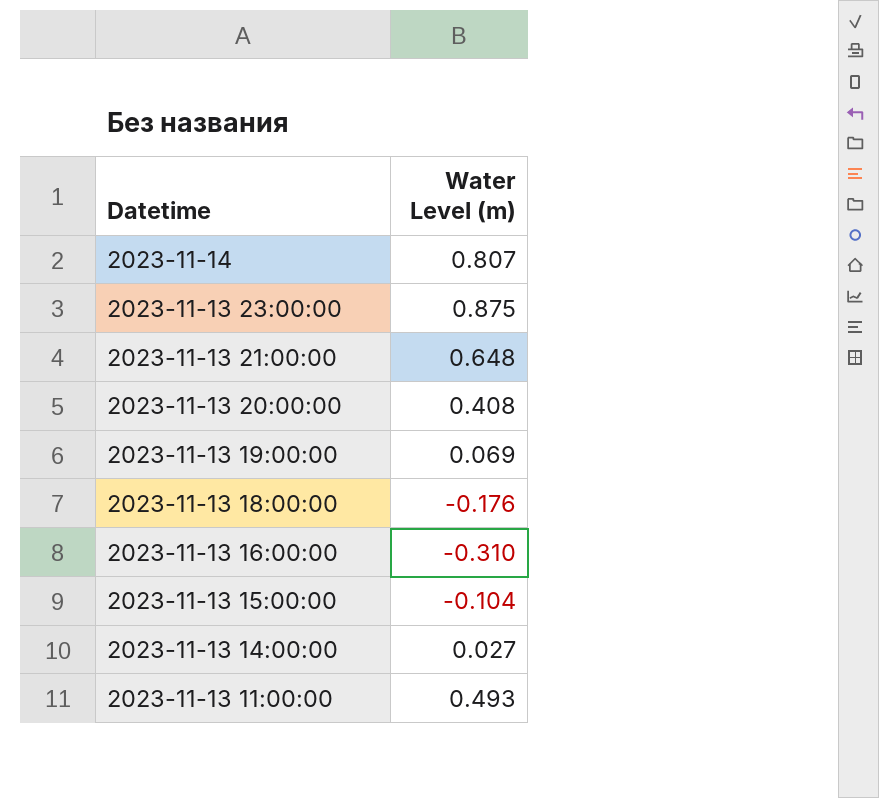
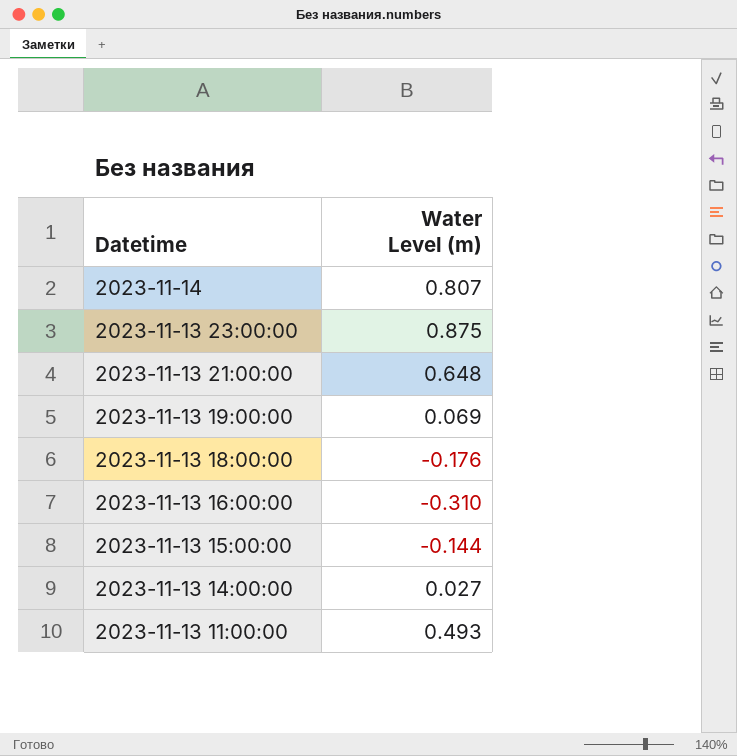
row 2023-11-13 20:00:00: 0.408 -> none
2023-11-13 15:00:00 | Water Level (m): -0.104 -> -0.144

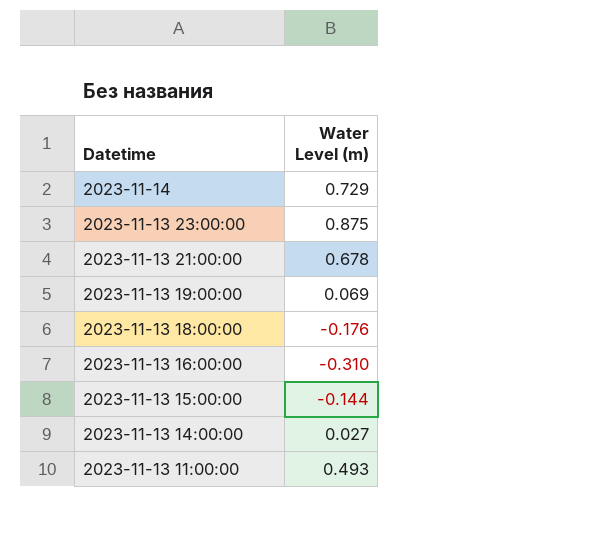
2023-11-14 | Water Level (m): 0.807 -> 0.729
2023-11-13 21:00:00 | Water Level (m): 0.648 -> 0.678

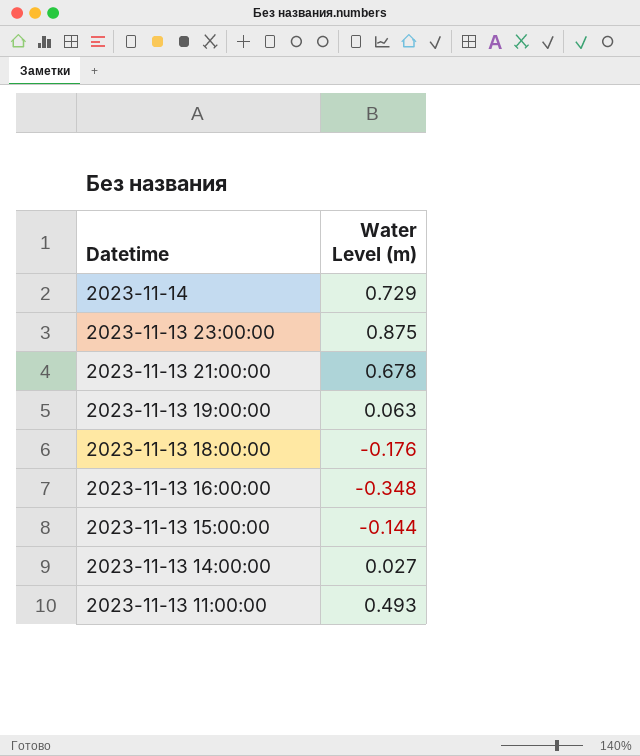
2023-11-13 19:00:00 | Water Level (m): 0.069 -> 0.063
2023-11-13 16:00:00 | Water Level (m): -0.310 -> -0.348

